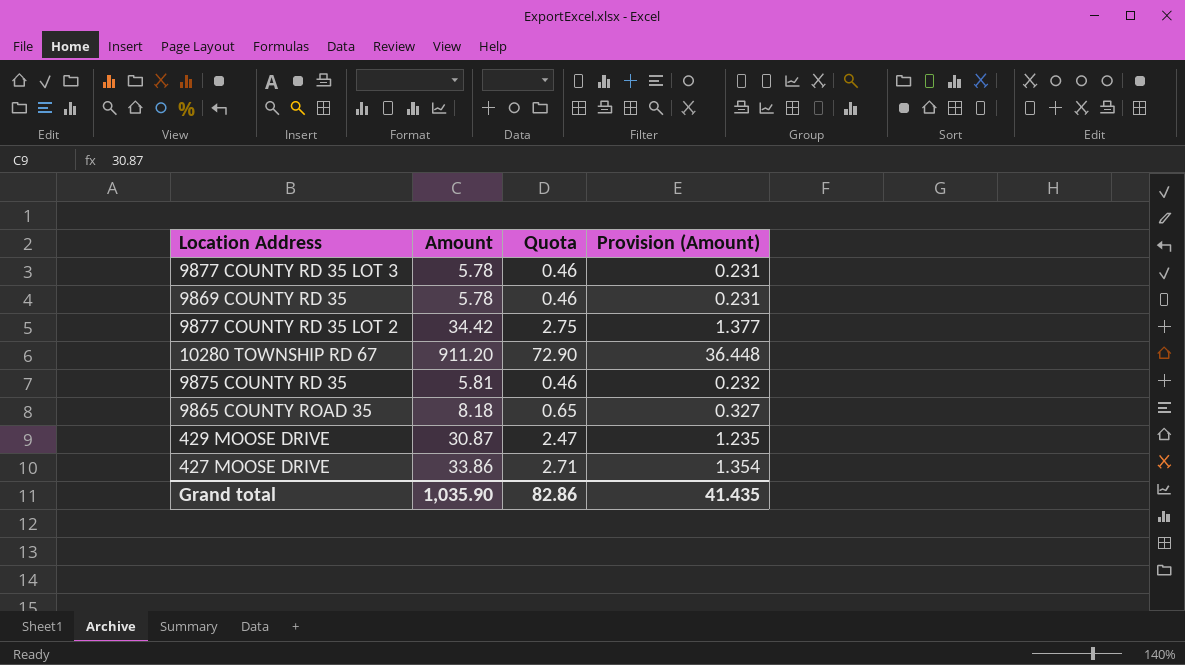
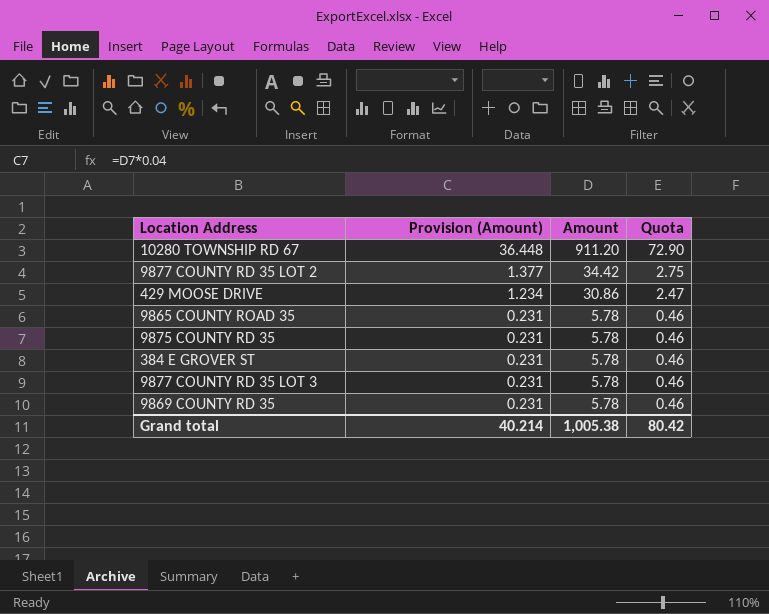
row order: none -> Provision (Amount) descending
column Provision (Amount) | position: 4 -> 2
row 427 MOOSE DRIVE: 33.86 | 2.71 | 1.354 -> none
429 MOOSE DRIVE | Provision (Amount): 1.235 -> 1.234
429 MOOSE DRIVE | Amount: 30.87 -> 30.86
9865 COUNTY ROAD 35 | Provision (Amount): 0.327 -> 0.231
9865 COUNTY ROAD 35 | Amount: 8.18 -> 5.78
9865 COUNTY ROAD 35 | Quota: 0.65 -> 0.46
9875 COUNTY RD 35 | Provision (Amount): 0.232 -> 0.231
9875 COUNTY RD 35 | Amount: 5.81 -> 5.78
row 384 E GROVER ST: none -> 0.231 | 5.78 | 0.46
Grand total | Provision (Amount): 41.435 -> 40.214
Grand total | Amount: 1,035.90 -> 1,005.38
Grand total | Quota: 82.86 -> 80.42

